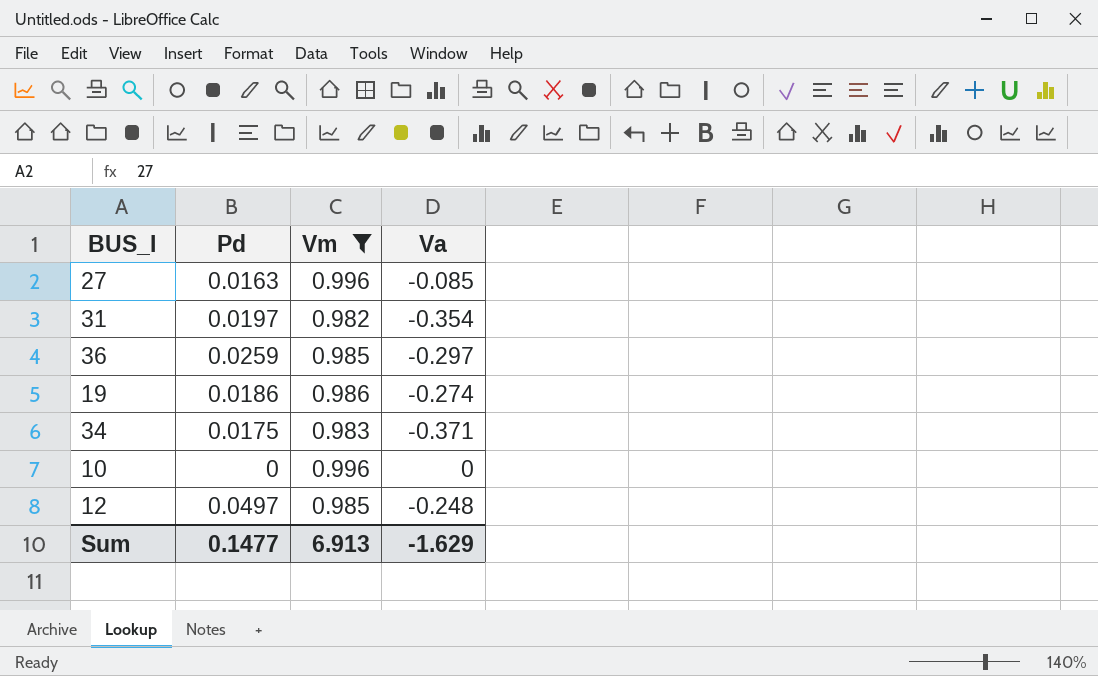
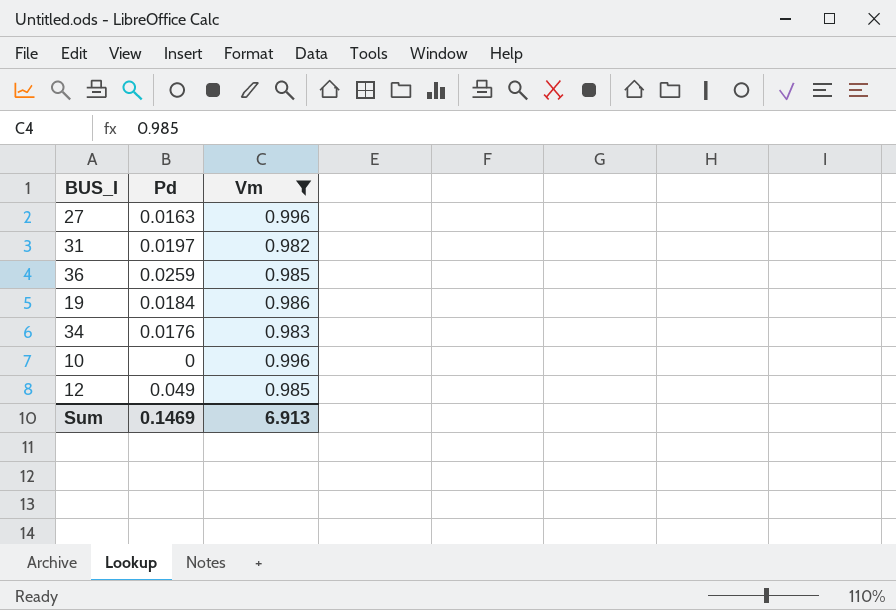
column Va | position: 4 -> none
19 | Pd: 0.0186 -> 0.0184
34 | Pd: 0.0175 -> 0.0176
12 | Pd: 0.0497 -> 0.049
Sum | Pd: 0.1477 -> 0.1469

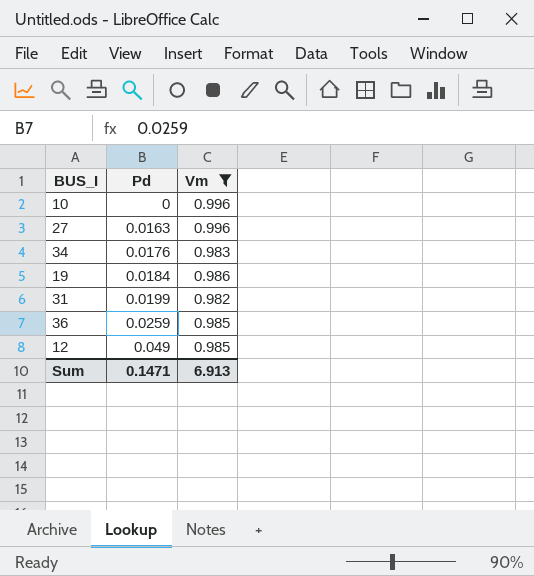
row order: none -> Pd ascending
31 | Pd: 0.0197 -> 0.0199
Sum | Pd: 0.1469 -> 0.1471

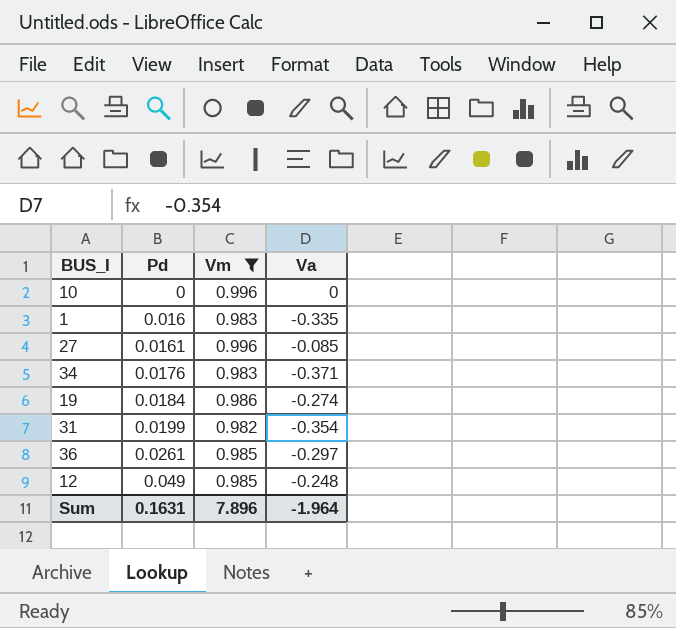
column Va | position: none -> 4
row 1: none -> 0.016 | 0.983 | -0.335
27 | Pd: 0.0163 -> 0.0161
36 | Pd: 0.0259 -> 0.0261
Sum | Pd: 0.1471 -> 0.1631
Sum | Vm: 6.913 -> 7.896

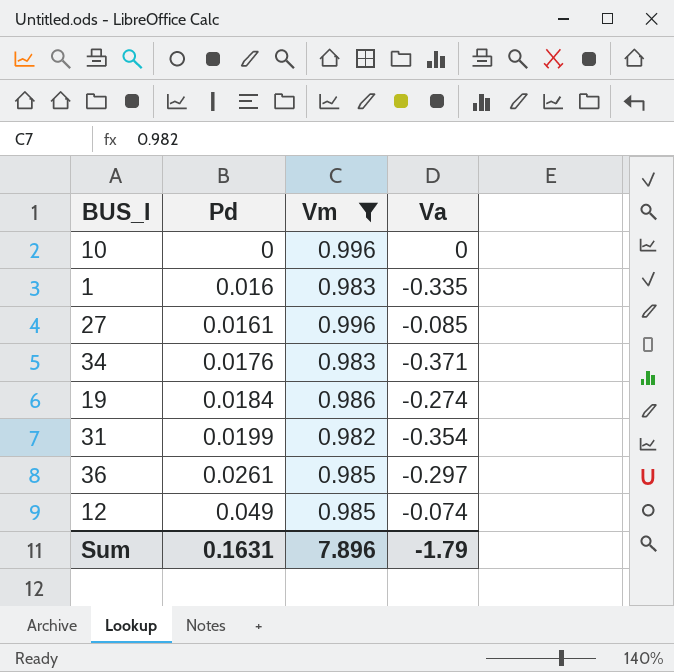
12 | Va: -0.248 -> -0.074
Sum | Va: -1.964 -> -1.79

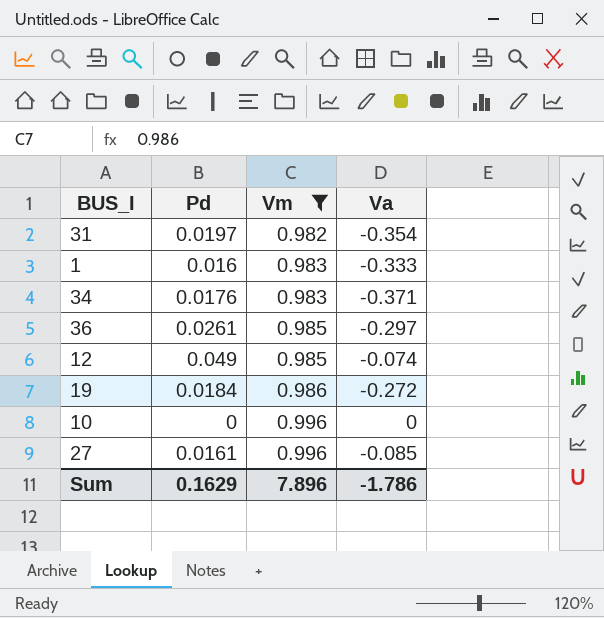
row order: Pd ascending -> Vm ascending
31 | Pd: 0.0199 -> 0.0197
1 | Va: -0.335 -> -0.333
19 | Va: -0.274 -> -0.272
Sum | Pd: 0.1631 -> 0.1629
Sum | Va: -1.79 -> -1.786

